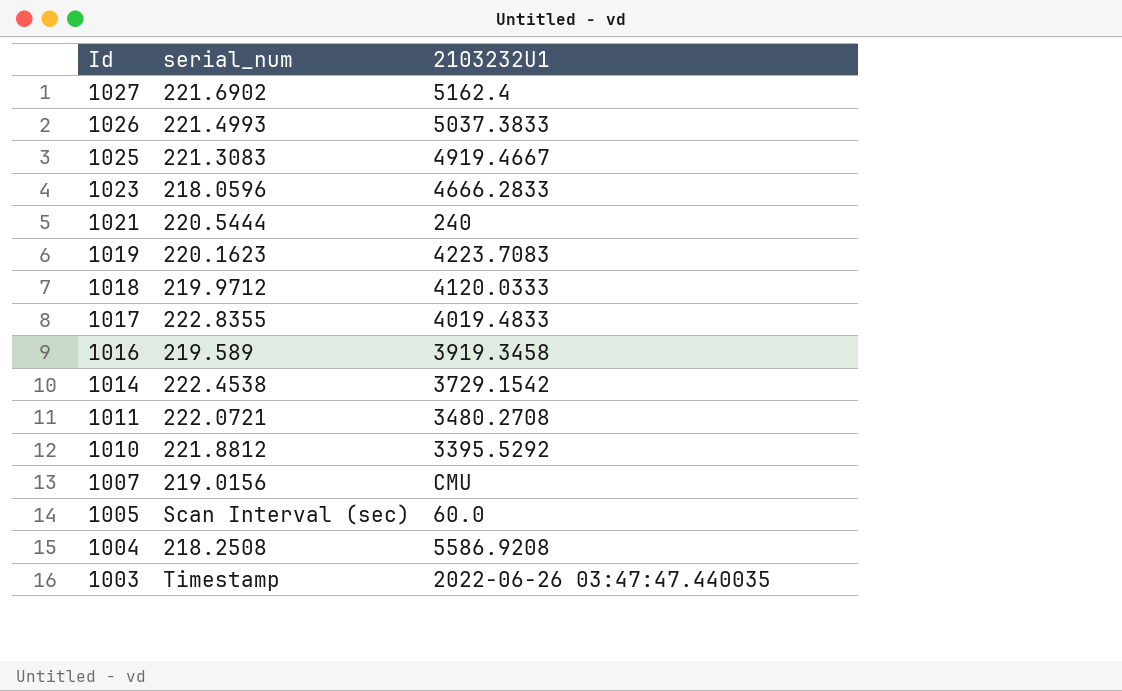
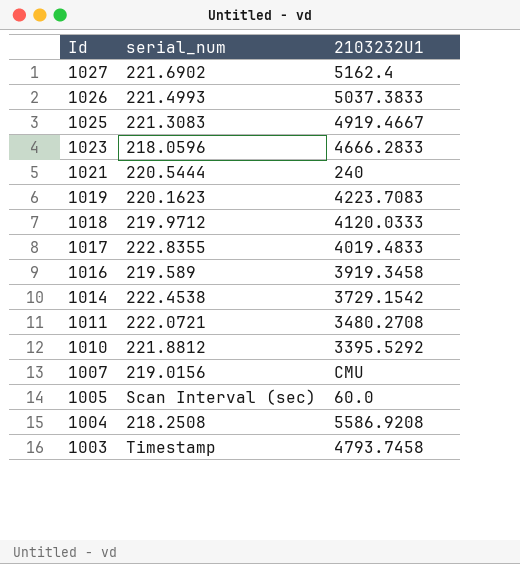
1003 | 2103232U1: 2022-06-26 03:47:47.440035 -> 4793.7458

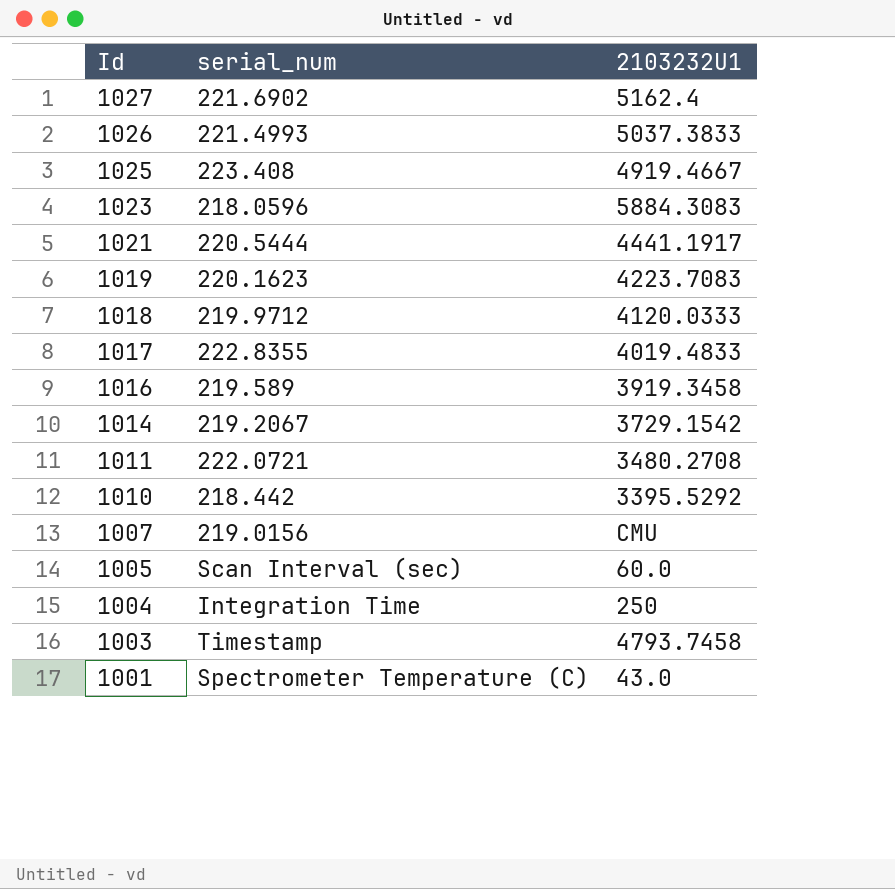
1025 | serial_num: 221.3083 -> 223.408
1023 | 2103232U1: 4666.2833 -> 5884.3083
1021 | 2103232U1: 240 -> 4441.1917
1014 | serial_num: 222.4538 -> 219.2067
1010 | serial_num: 221.8812 -> 218.442
1004 | serial_num: 218.2508 -> Integration Time
1004 | 2103232U1: 5586.9208 -> 250
row 1001: none -> Spectrometer Temperature (C) | 43.0

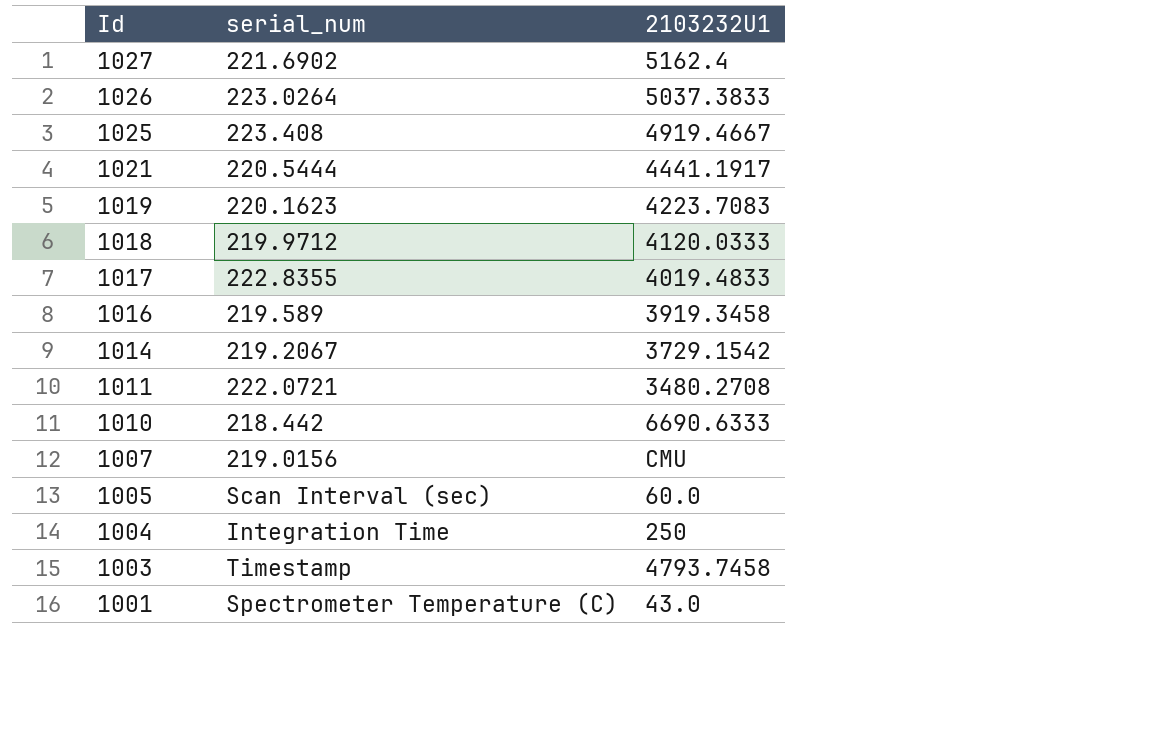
row 1023: 218.0596 | 5884.3083 -> none
1026 | serial_num: 221.4993 -> 223.0264
1010 | 2103232U1: 3395.5292 -> 6690.6333

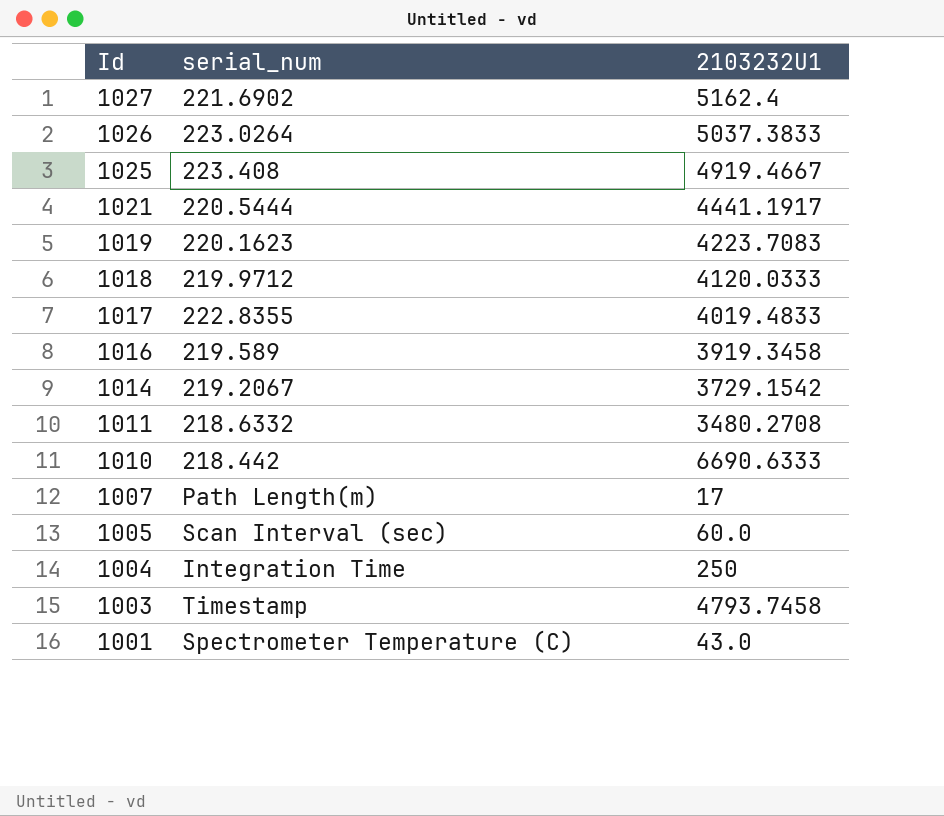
1011 | serial_num: 222.0721 -> 218.6332
1007 | serial_num: 219.0156 -> Path Length(m)
1007 | 2103232U1: CMU -> 17

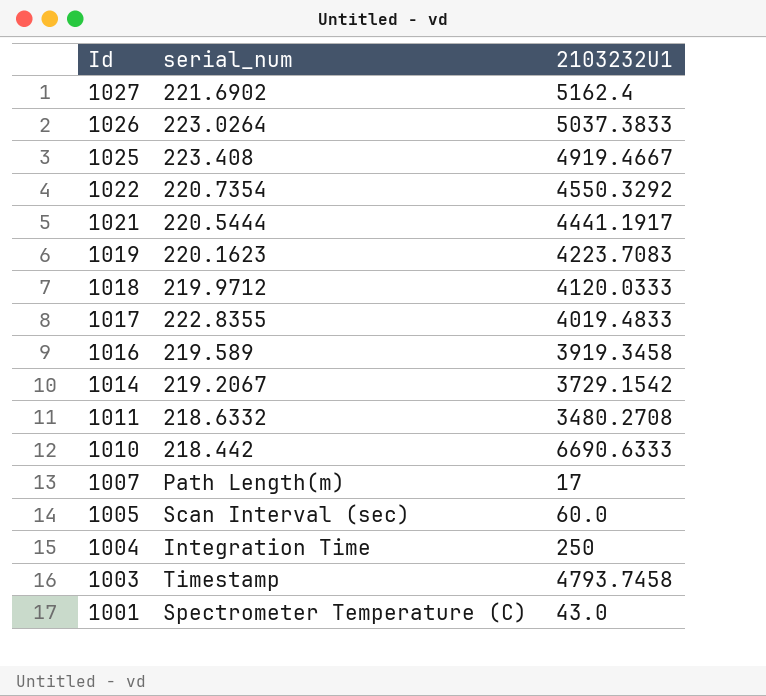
row 1022: none -> 220.7354 | 4550.3292

